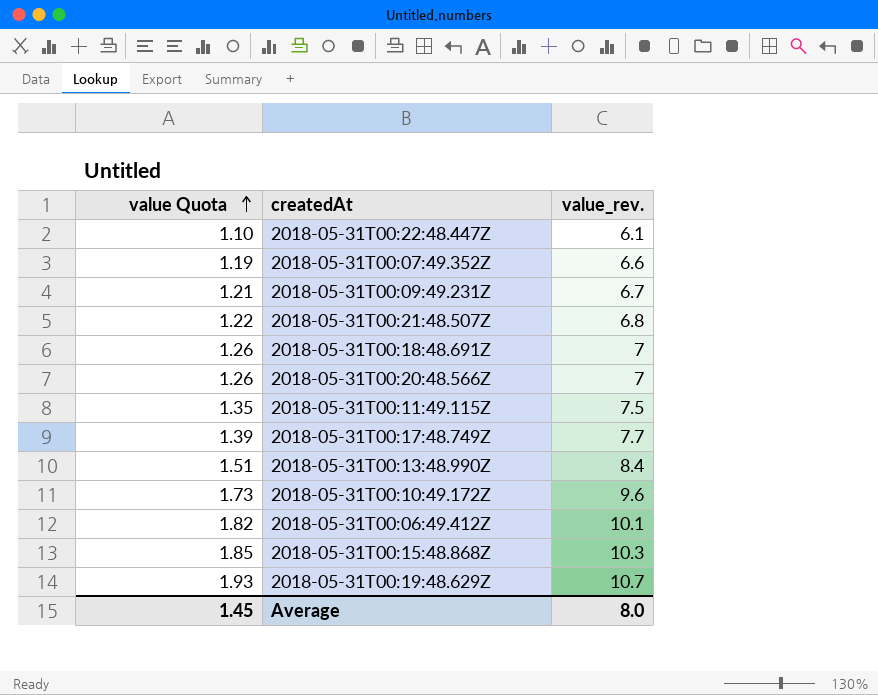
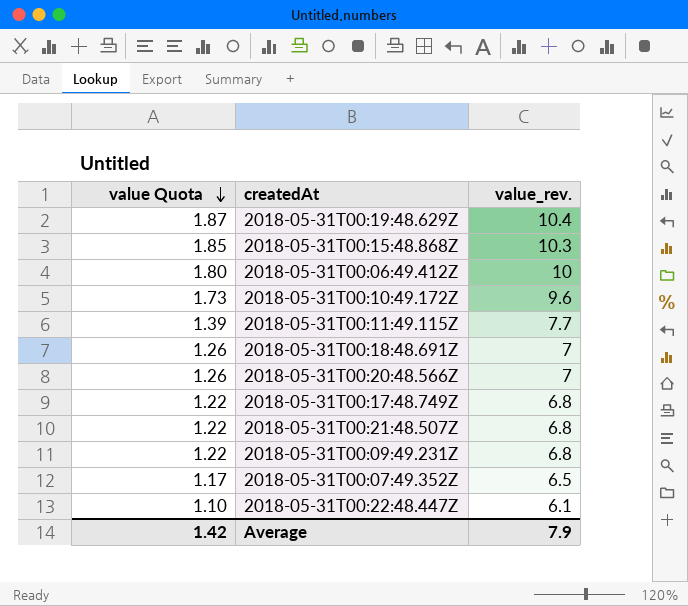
row order: value Quota ascending -> value Quota descending
row 2018-05-31T00:13:48.990Z: 1.51 | 8.4 -> none
2018-05-31T00:19:48.629Z | value Quota: 1.93 -> 1.87
2018-05-31T00:19:48.629Z | value_rev.: 10.7 -> 10.4
2018-05-31T00:06:49.412Z | value Quota: 1.82 -> 1.80
2018-05-31T00:06:49.412Z | value_rev.: 10.1 -> 10
2018-05-31T00:11:49.115Z | value Quota: 1.35 -> 1.39
2018-05-31T00:11:49.115Z | value_rev.: 7.5 -> 7.7
2018-05-31T00:17:48.749Z | value Quota: 1.39 -> 1.22
2018-05-31T00:17:48.749Z | value_rev.: 7.7 -> 6.8
2018-05-31T00:09:49.231Z | value Quota: 1.21 -> 1.22
2018-05-31T00:09:49.231Z | value_rev.: 6.7 -> 6.8
2018-05-31T00:07:49.352Z | value Quota: 1.19 -> 1.17
2018-05-31T00:07:49.352Z | value_rev.: 6.6 -> 6.5
Average | value Quota: 1.45 -> 1.42
Average | value_rev.: 8.0 -> 7.9

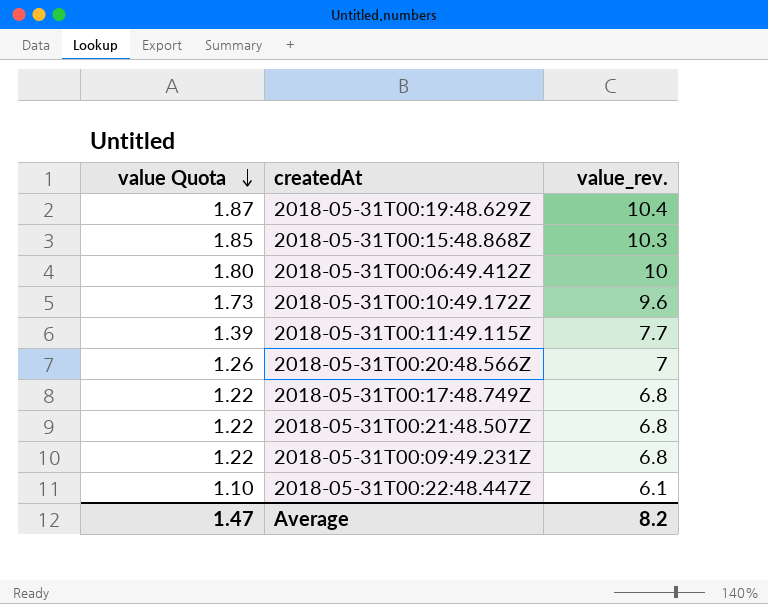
row 2018-05-31T00:18:48.691Z: 1.26 | 7 -> none
row 2018-05-31T00:07:49.352Z: 1.17 | 6.5 -> none
Average | value Quota: 1.42 -> 1.47
Average | value_rev.: 7.9 -> 8.2

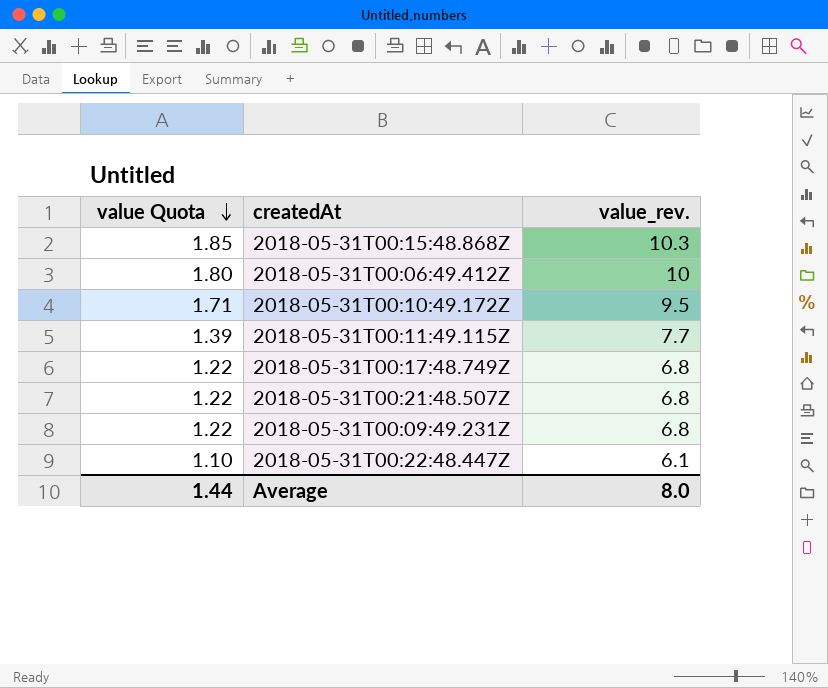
row 2018-05-31T00:19:48.629Z: 1.87 | 10.4 -> none
row 2018-05-31T00:20:48.566Z: 1.26 | 7 -> none
2018-05-31T00:10:49.172Z | value Quota: 1.73 -> 1.71
2018-05-31T00:10:49.172Z | value_rev.: 9.6 -> 9.5
Average | value Quota: 1.47 -> 1.44
Average | value_rev.: 8.2 -> 8.0

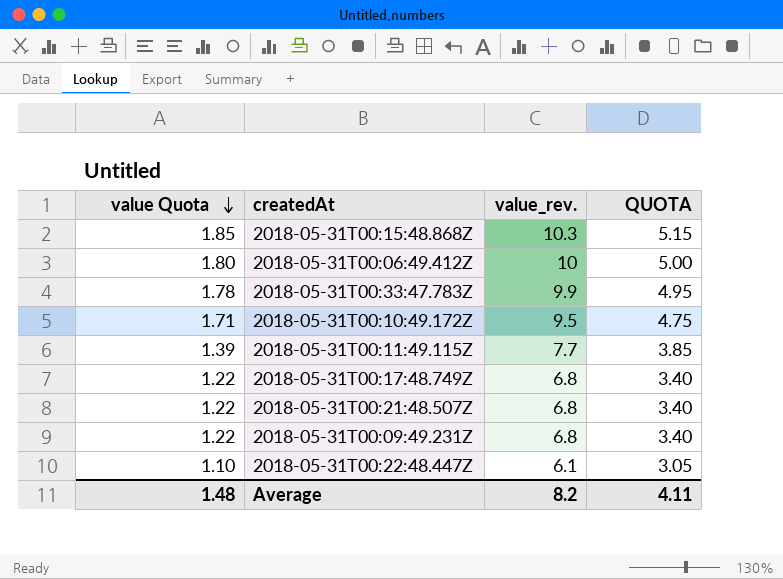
column QUOTA | formula: none -> [value_rev.] * 0.5
row 2018-05-31T00:33:47.783Z: none -> 1.78 | 9.9 | 4.95
Average | value Quota: 1.44 -> 1.48
Average | value_rev.: 8.0 -> 8.2

